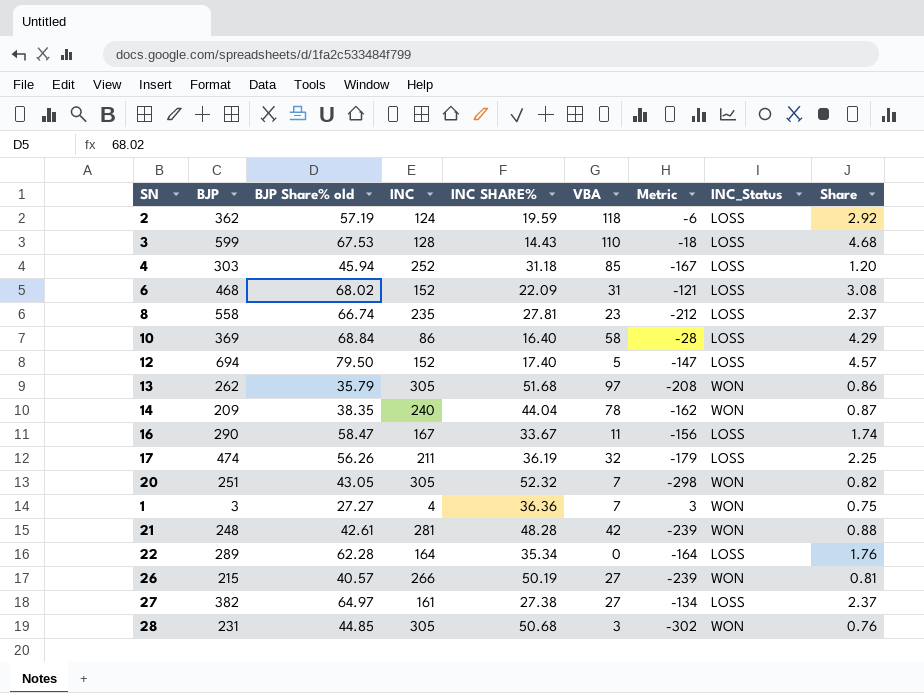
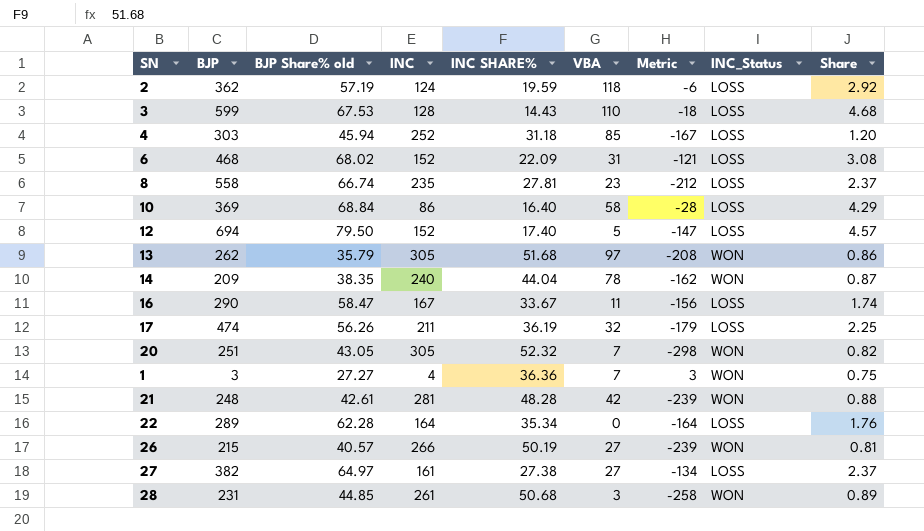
28 | INC: 305 -> 261
28 | Metric: -302 -> -258
28 | Share: 0.76 -> 0.89

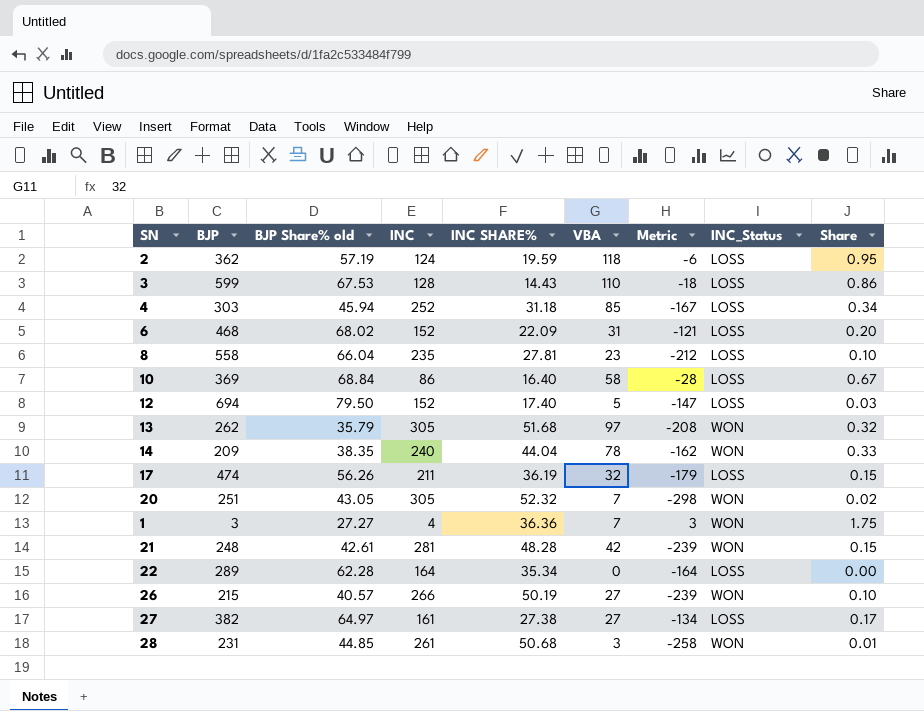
column Share | formula: [BJP] / [INC] -> [VBA] / [INC]
row 16: 290 | 58.47 | 167 | 33.67 | 11 | -156 | LOSS | 1.74 -> none
8 | BJP Share% old: 66.74 -> 66.04

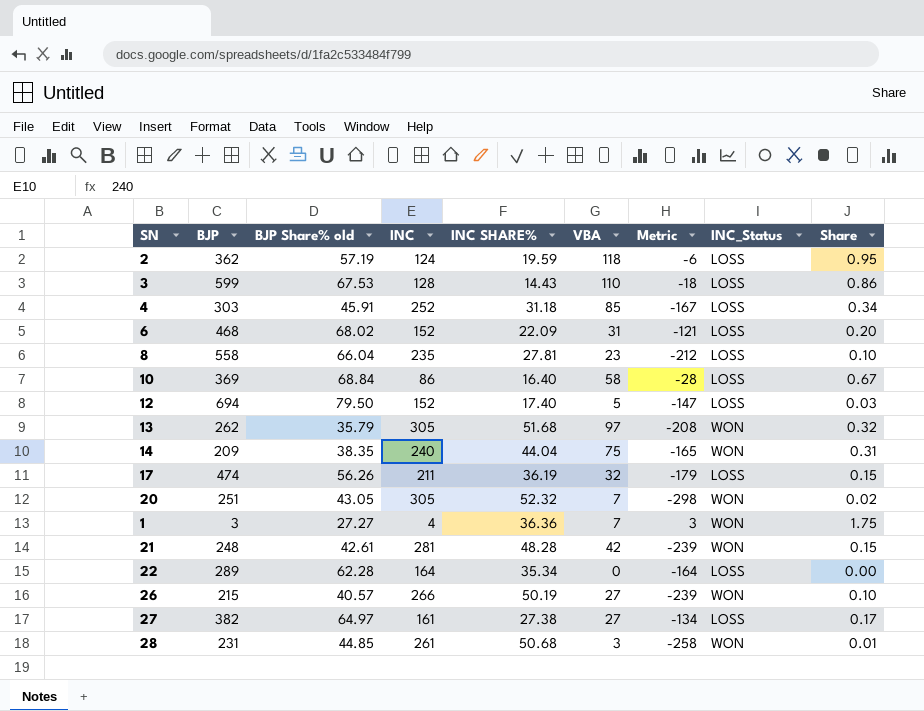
4 | BJP Share% old: 45.94 -> 45.91
14 | VBA: 78 -> 75
14 | Metric: -162 -> -165
14 | Share: 0.33 -> 0.31

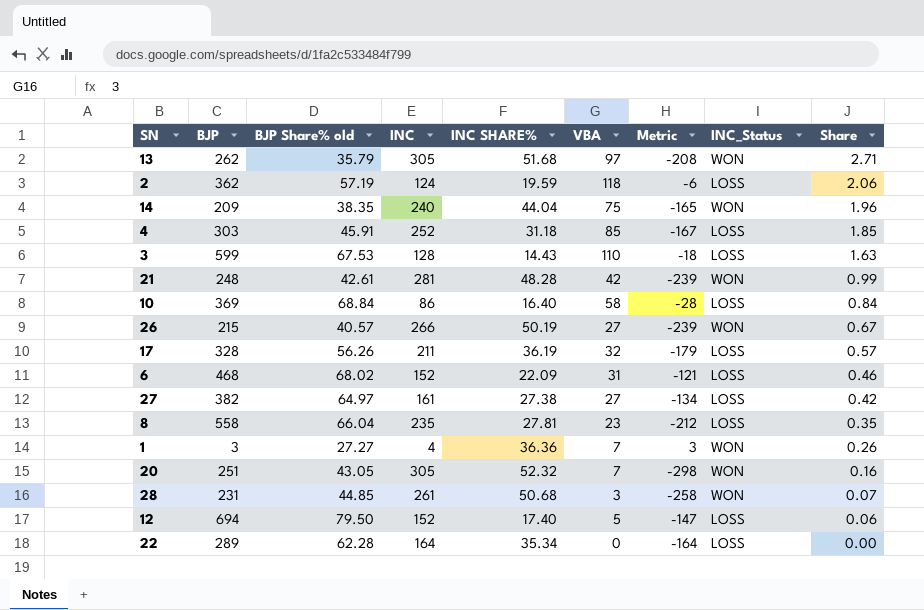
row order: none -> Share descending
column Share | formula: [VBA] / [INC] -> [VBA] / [BJP Share% old]
17 | BJP: 474 -> 328

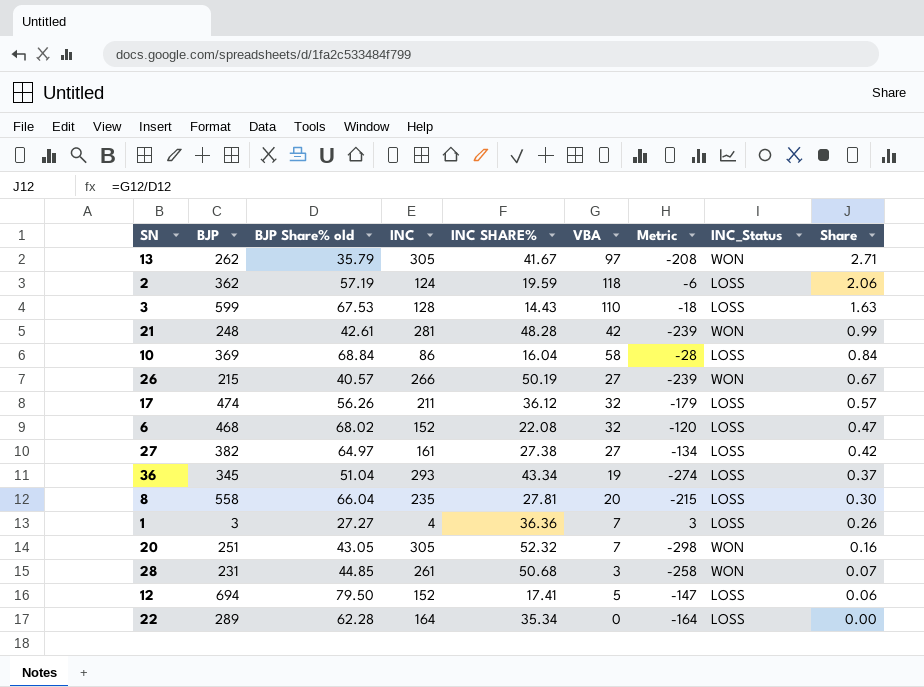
row 14: 209 | 38.35 | 240 | 44.04 | 75 | -165 | WON | 1.96 -> none
row 4: 303 | 45.91 | 252 | 31.18 | 85 | -167 | LOSS | 1.85 -> none
13 | INC SHARE%: 51.68 -> 41.67
10 | INC SHARE%: 16.40 -> 16.04
17 | BJP: 328 -> 474
17 | INC SHARE%: 36.19 -> 36.12
6 | INC SHARE%: 22.09 -> 22.08
6 | VBA: 31 -> 32
6 | Metric: -121 -> -120
6 | Share: 0.46 -> 0.47
row 36: none -> 345 | 51.04 | 293 | 43.34 | 19 | -274 | LOSS | 0.37
8 | VBA: 23 -> 20
8 | Metric: -212 -> -215
8 | Share: 0.35 -> 0.30
1 | INC_Status: WON -> LOSS
12 | INC SHARE%: 17.40 -> 17.41

